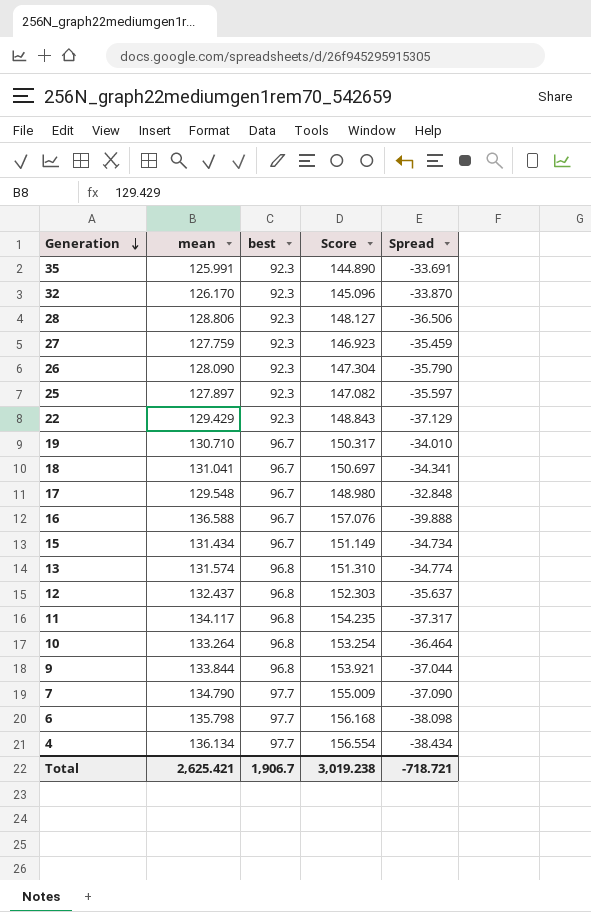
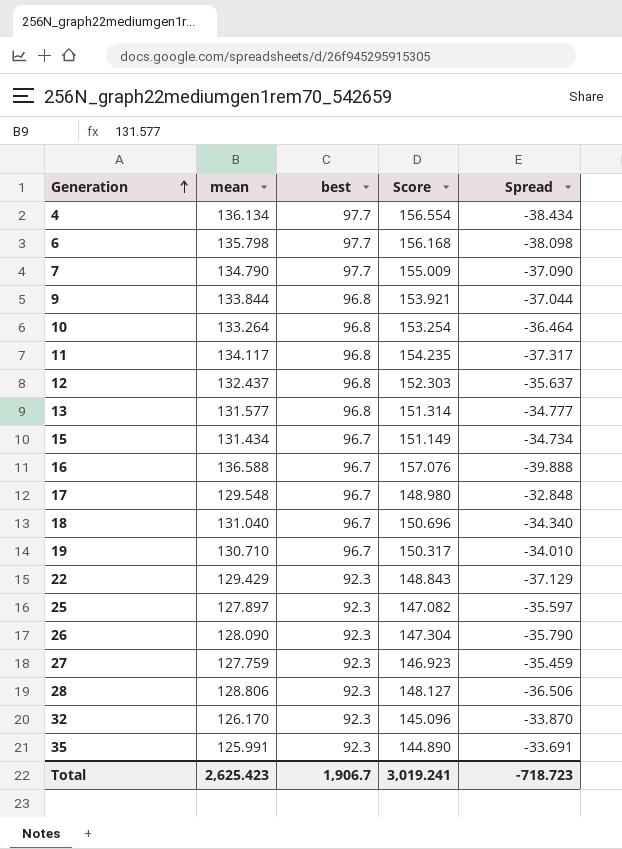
row order: Generation descending -> Generation ascending
13 | mean: 131.574 -> 131.577
13 | Score: 151.310 -> 151.314
13 | Spread: -34.774 -> -34.777
18 | mean: 131.041 -> 131.040
18 | Score: 150.697 -> 150.696
18 | Spread: -34.341 -> -34.340
Total | mean: 2,625.421 -> 2,625.423
Total | Score: 3,019.238 -> 3,019.241
Total | Spread: -718.721 -> -718.723

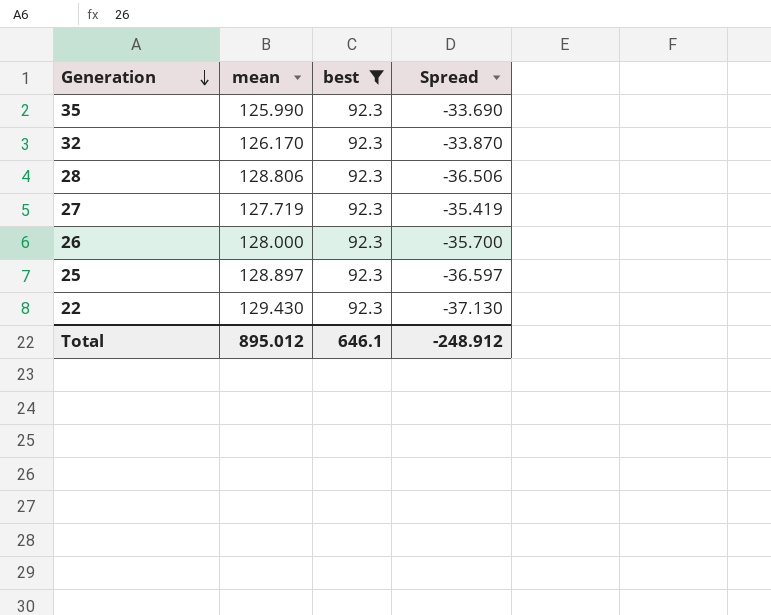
filter: none -> best = 92.3
row order: Generation ascending -> Generation descending
column Score | formula: [mean] * 1.15 -> none
35 | mean: 125.991 -> 125.990
35 | Spread: -33.691 -> -33.690
27 | mean: 127.759 -> 127.719
27 | Spread: -35.459 -> -35.419
26 | mean: 128.090 -> 128.000
26 | Spread: -35.790 -> -35.700
25 | mean: 127.897 -> 128.897
25 | Spread: -35.597 -> -36.597
22 | mean: 129.429 -> 129.430
22 | Spread: -37.129 -> -37.130
Total | mean: 2,625.423 -> 895.012
Total | best: 1,906.7 -> 646.1
Total | Spread: -718.723 -> -248.912

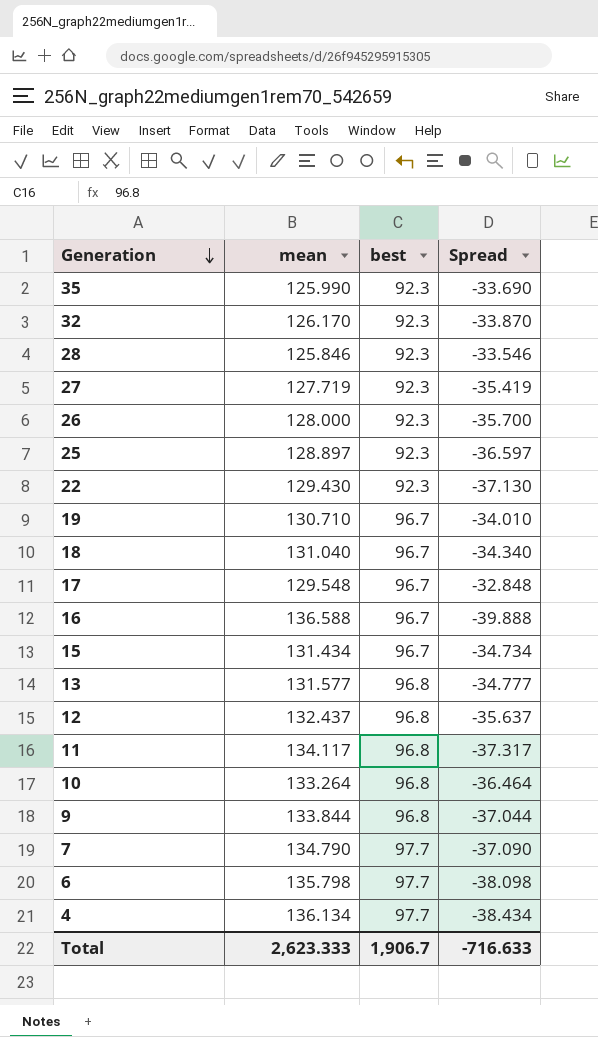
filter: best = 92.3 -> none
28 | mean: 128.806 -> 125.846
28 | Spread: -36.506 -> -33.546
Total | mean: 895.012 -> 2,623.333
Total | best: 646.1 -> 1,906.7
Total | Spread: -248.912 -> -716.633

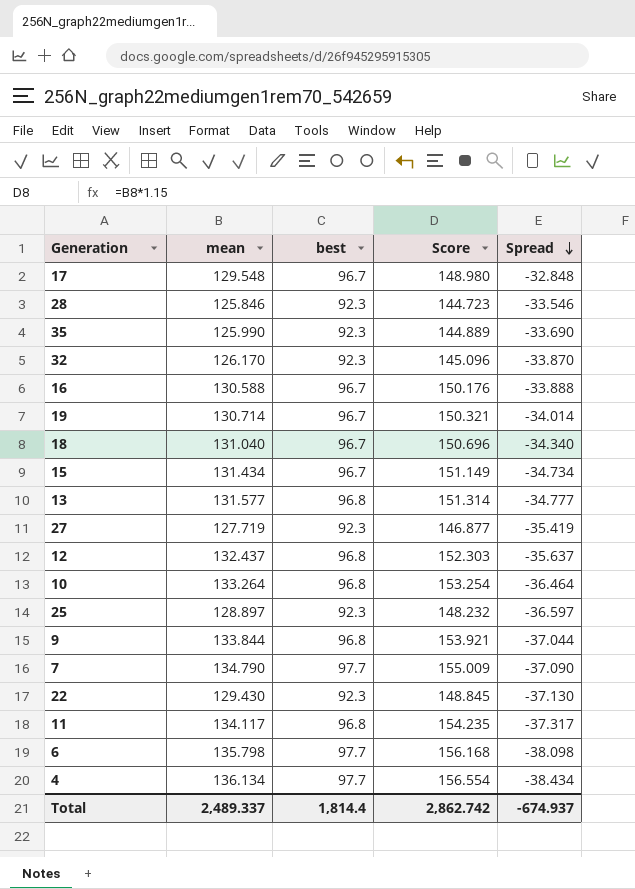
row order: Generation descending -> Spread descending
column Score | formula: none -> [mean] * 1.15
row 26: 128.000 | 92.3 | -35.700 -> none
16 | mean: 136.588 -> 130.588
16 | Spread: -39.888 -> -33.888
19 | mean: 130.710 -> 130.714
19 | Spread: -34.010 -> -34.014
Total | mean: 2,623.333 -> 2,489.337
Total | best: 1,906.7 -> 1,814.4
Total | Spread: -716.633 -> -674.937

